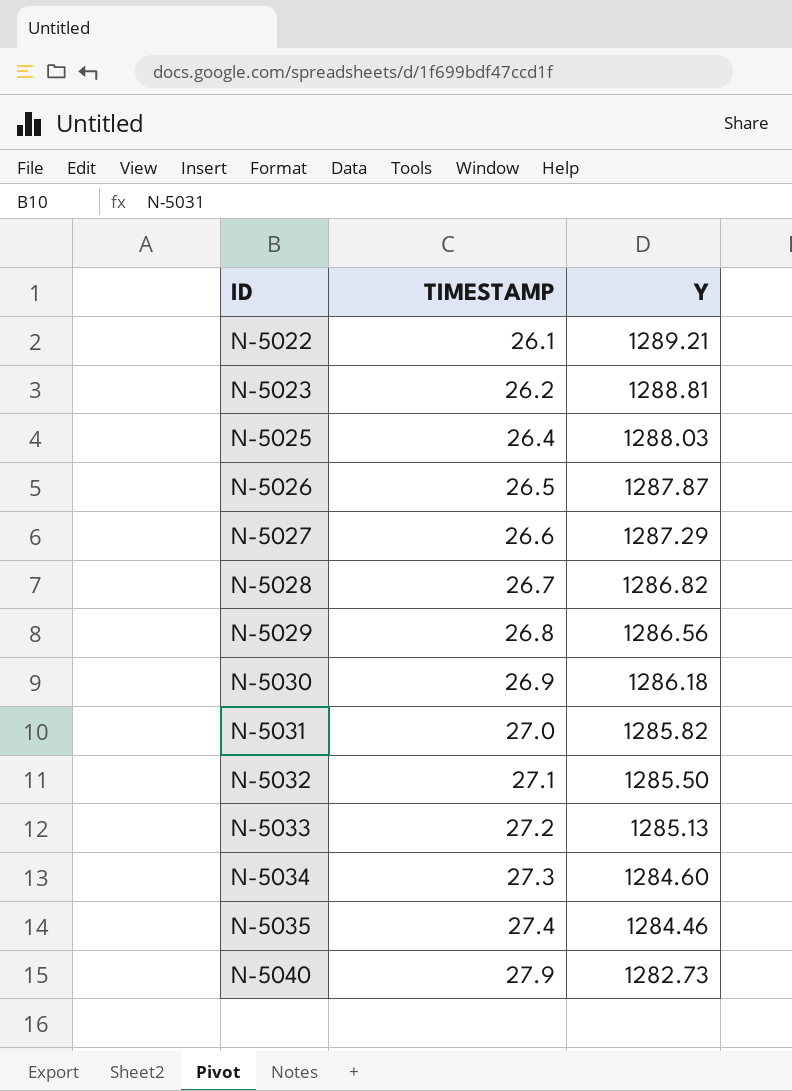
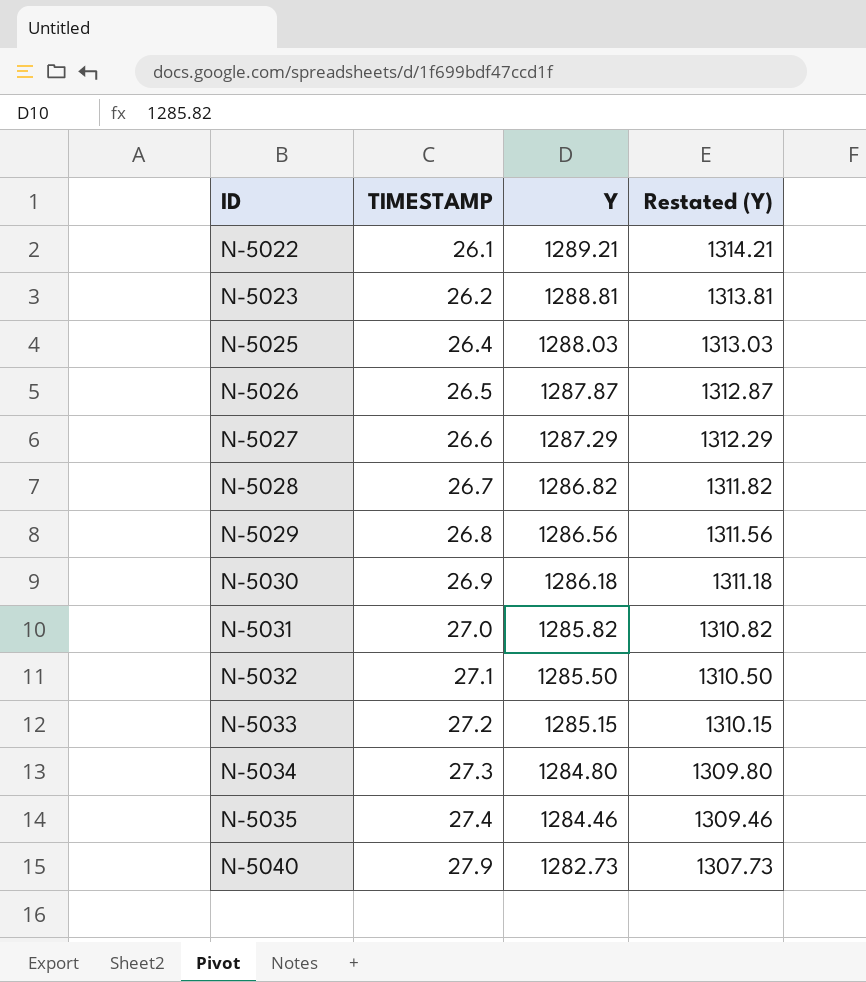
column Restated (Y) | formula: none -> [Y] + 25
N-5033 | Y: 1285.13 -> 1285.15
N-5034 | Y: 1284.60 -> 1284.80

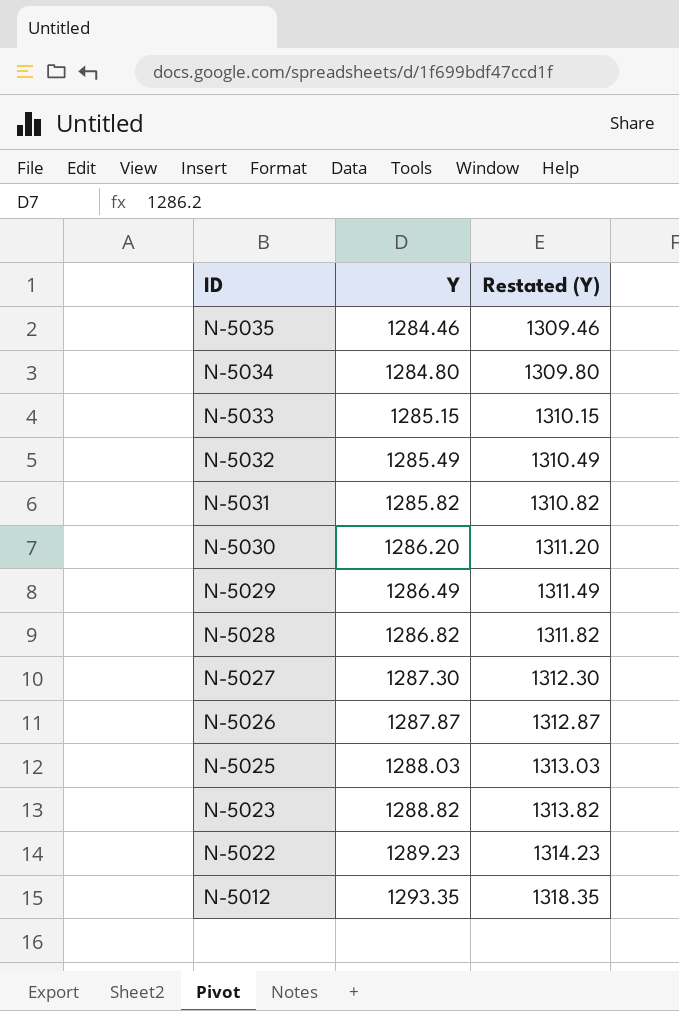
row order: ID ascending -> ID descending
column TIMESTAMP | position: 2 -> none
row N-5040: 27.9 | 1282.73 | 1307.73 -> none
N-5032 | Y: 1285.50 -> 1285.49
N-5032 | Restated (Y): 1310.50 -> 1310.49
N-5030 | Y: 1286.18 -> 1286.20
N-5030 | Restated (Y): 1311.18 -> 1311.20
N-5029 | Y: 1286.56 -> 1286.49
N-5029 | Restated (Y): 1311.56 -> 1311.49
N-5027 | Y: 1287.29 -> 1287.30
N-5027 | Restated (Y): 1312.29 -> 1312.30
N-5023 | Y: 1288.81 -> 1288.82
N-5023 | Restated (Y): 1313.81 -> 1313.82
N-5022 | Y: 1289.21 -> 1289.23
N-5022 | Restated (Y): 1314.21 -> 1314.23
row N-5012: none -> 1293.35 | 1318.35

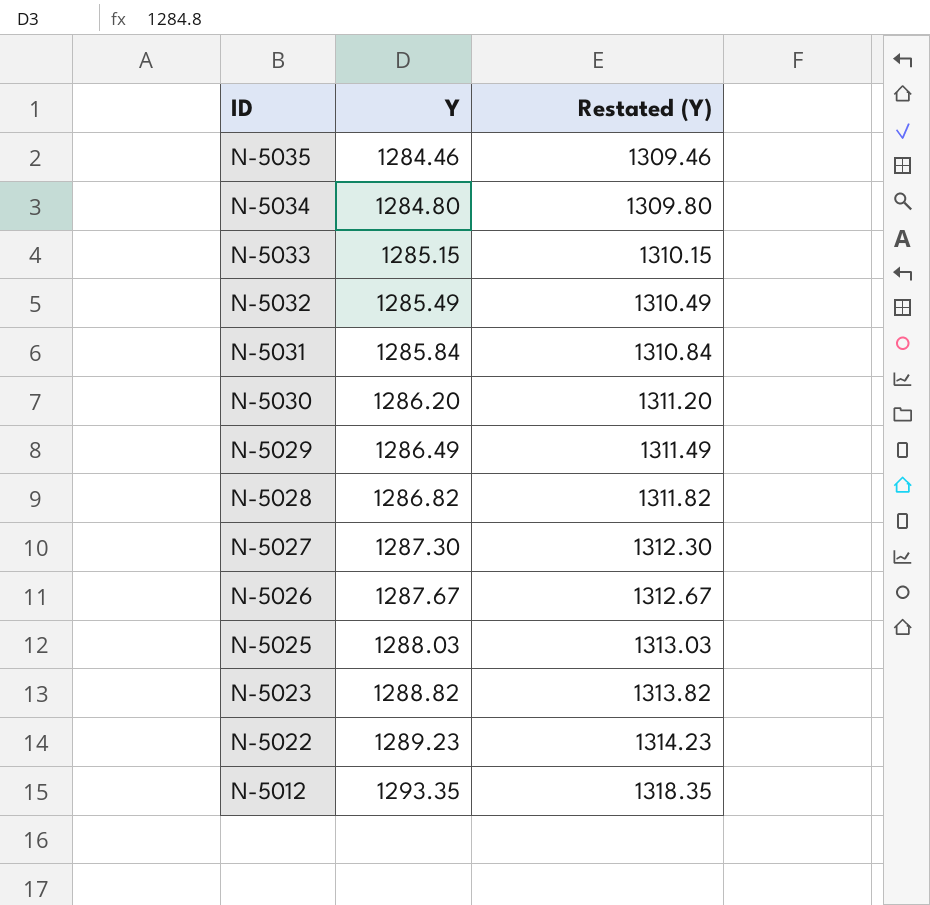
N-5031 | Y: 1285.82 -> 1285.84
N-5031 | Restated (Y): 1310.82 -> 1310.84
N-5026 | Y: 1287.87 -> 1287.67
N-5026 | Restated (Y): 1312.87 -> 1312.67

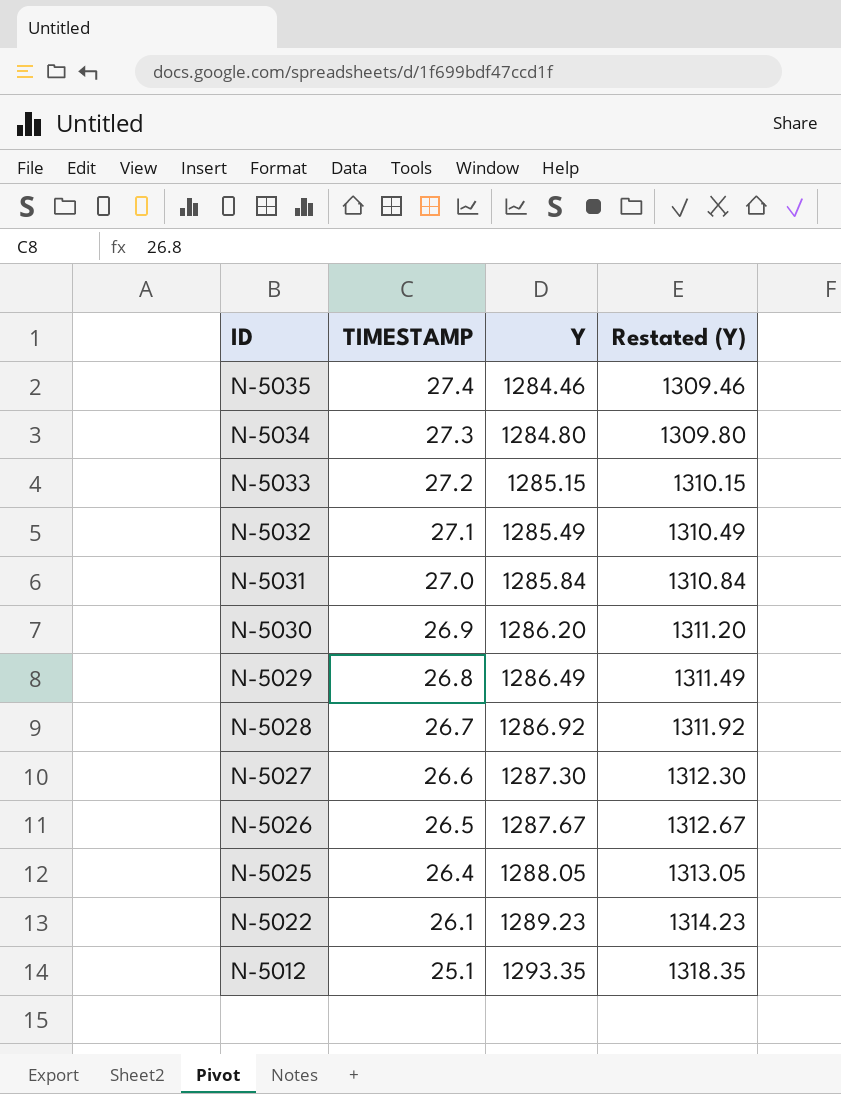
column TIMESTAMP | position: none -> 2
row N-5023: 1288.82 | 1313.82 -> none
N-5028 | Y: 1286.82 -> 1286.92
N-5028 | Restated (Y): 1311.82 -> 1311.92
N-5025 | Y: 1288.03 -> 1288.05
N-5025 | Restated (Y): 1313.03 -> 1313.05

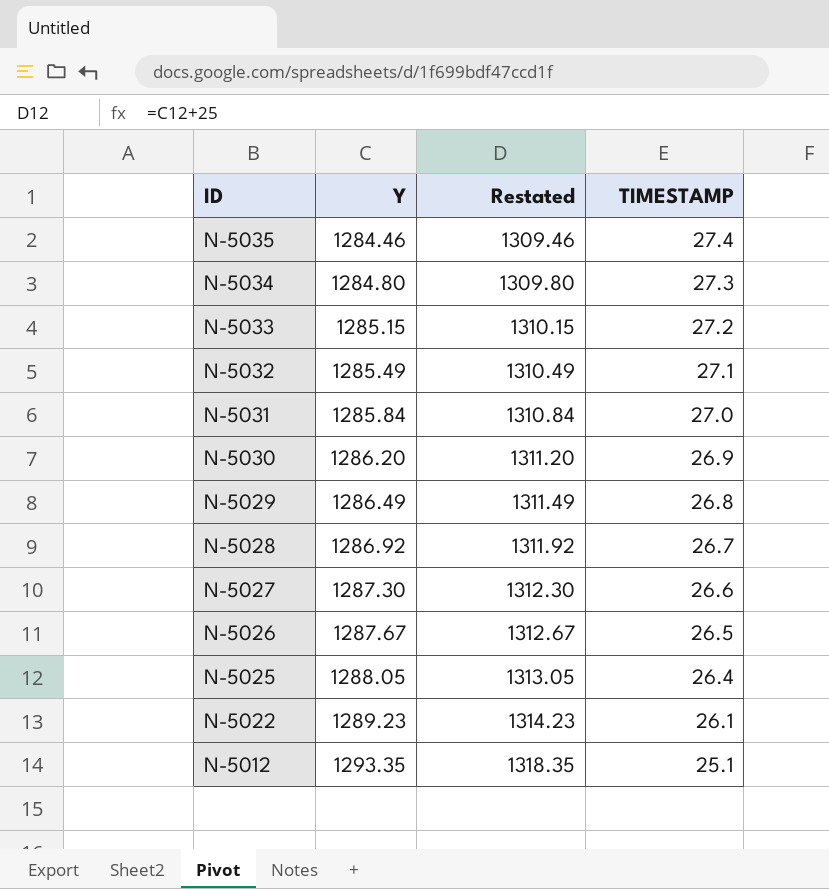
column name: Restated (Y) -> Restated
column TIMESTAMP | position: 2 -> 4

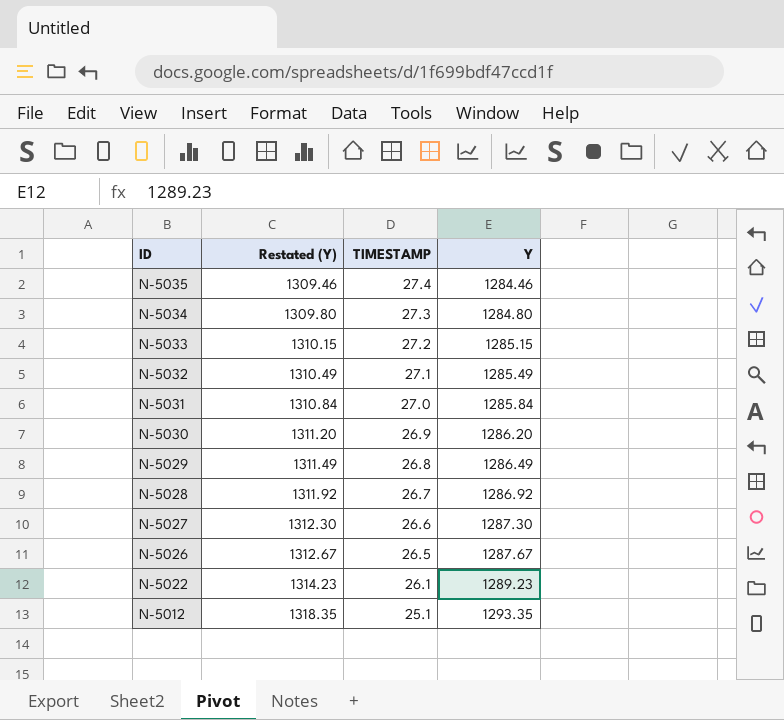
column name: Restated -> Restated (Y)
column Y | position: 2 -> 4
row N-5025: 1288.05 | 1313.05 | 26.4 -> none

